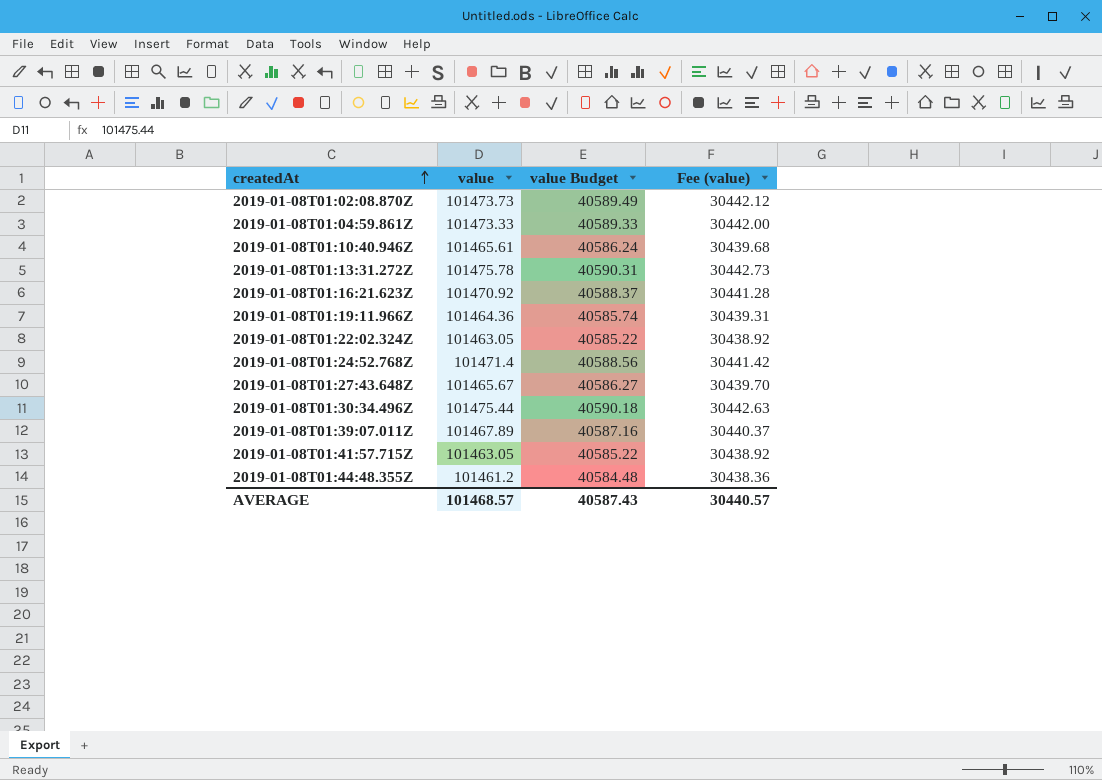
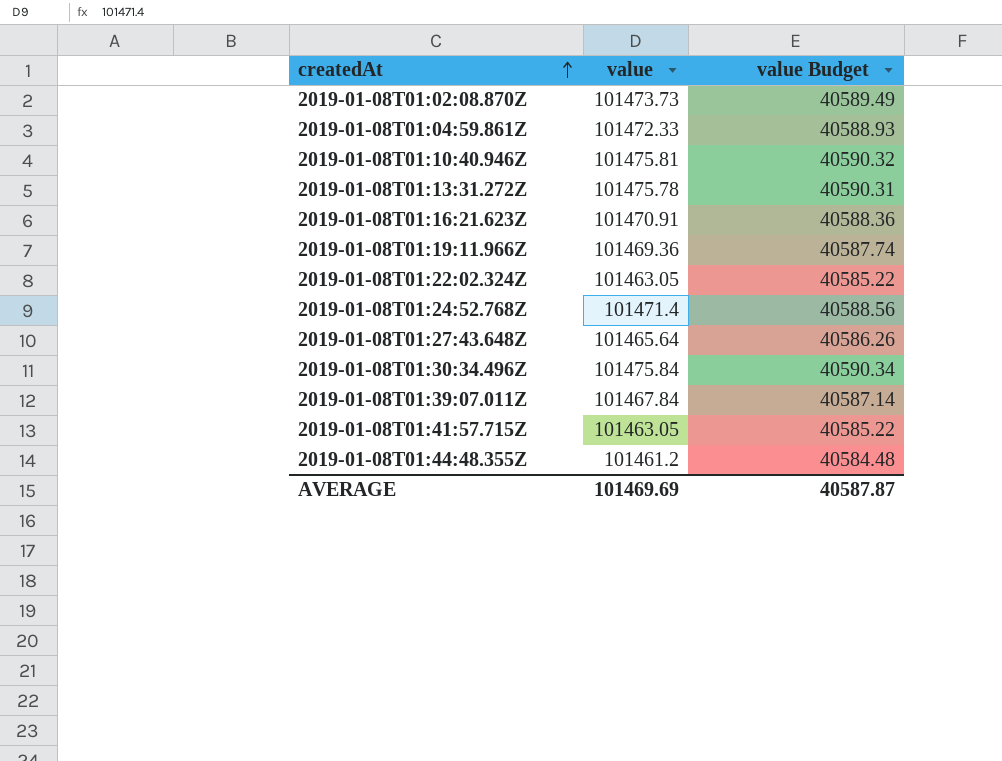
column Fee (value) | formula: [value] * 0.3 -> none
2019-01-08T01:04:59.861Z | value: 101473.33 -> 101472.33
2019-01-08T01:04:59.861Z | value Budget: 40589.33 -> 40588.93
2019-01-08T01:10:40.946Z | value: 101465.61 -> 101475.81
2019-01-08T01:10:40.946Z | value Budget: 40586.24 -> 40590.32
2019-01-08T01:16:21.623Z | value: 101470.92 -> 101470.91
2019-01-08T01:16:21.623Z | value Budget: 40588.37 -> 40588.36
2019-01-08T01:19:11.966Z | value: 101464.36 -> 101469.36
2019-01-08T01:19:11.966Z | value Budget: 40585.74 -> 40587.74
2019-01-08T01:27:43.648Z | value: 101465.67 -> 101465.64
2019-01-08T01:27:43.648Z | value Budget: 40586.27 -> 40586.26
2019-01-08T01:30:34.496Z | value: 101475.44 -> 101475.84
2019-01-08T01:30:34.496Z | value Budget: 40590.18 -> 40590.34
2019-01-08T01:39:07.011Z | value: 101467.89 -> 101467.84
2019-01-08T01:39:07.011Z | value Budget: 40587.16 -> 40587.14
AVERAGE | value: 101468.57 -> 101469.69
AVERAGE | value Budget: 40587.43 -> 40587.87

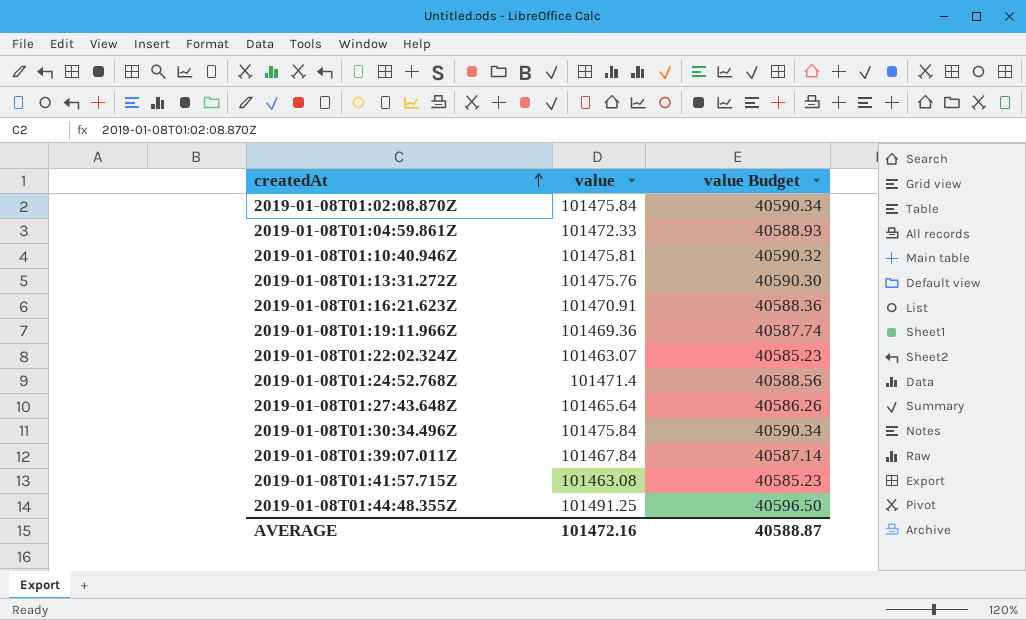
2019-01-08T01:02:08.870Z | value: 101473.73 -> 101475.84
2019-01-08T01:02:08.870Z | value Budget: 40589.49 -> 40590.34
2019-01-08T01:13:31.272Z | value: 101475.78 -> 101475.76
2019-01-08T01:13:31.272Z | value Budget: 40590.31 -> 40590.30
2019-01-08T01:22:02.324Z | value: 101463.05 -> 101463.07
2019-01-08T01:22:02.324Z | value Budget: 40585.22 -> 40585.23
2019-01-08T01:41:57.715Z | value: 101463.05 -> 101463.08
2019-01-08T01:41:57.715Z | value Budget: 40585.22 -> 40585.23
2019-01-08T01:44:48.355Z | value: 101461.2 -> 101491.25
2019-01-08T01:44:48.355Z | value Budget: 40584.48 -> 40596.50
AVERAGE | value: 101469.69 -> 101472.16
AVERAGE | value Budget: 40587.87 -> 40588.87

